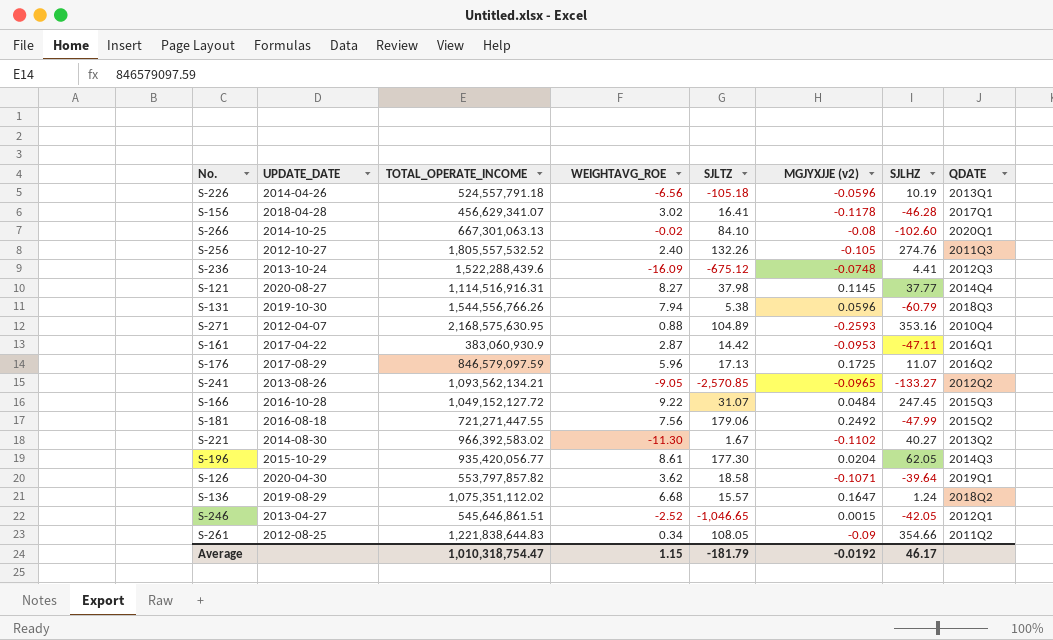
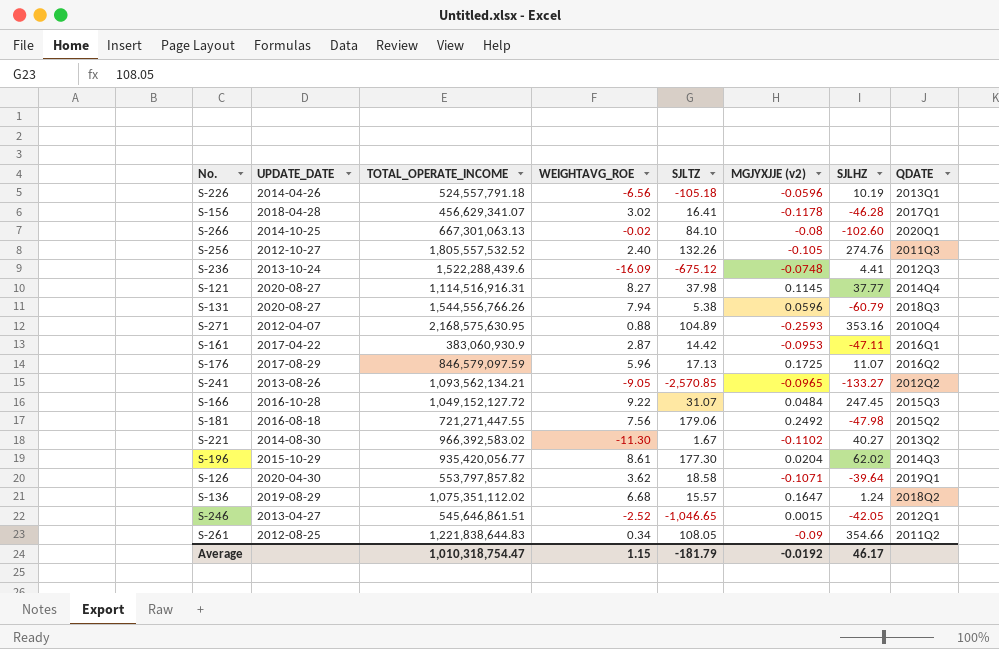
S-131 | UPDATE_DATE: 2019-10-30 -> 2020-08-27
S-181 | SJLHZ: -47.99 -> -47.98
S-196 | SJLHZ: 62.05 -> 62.02

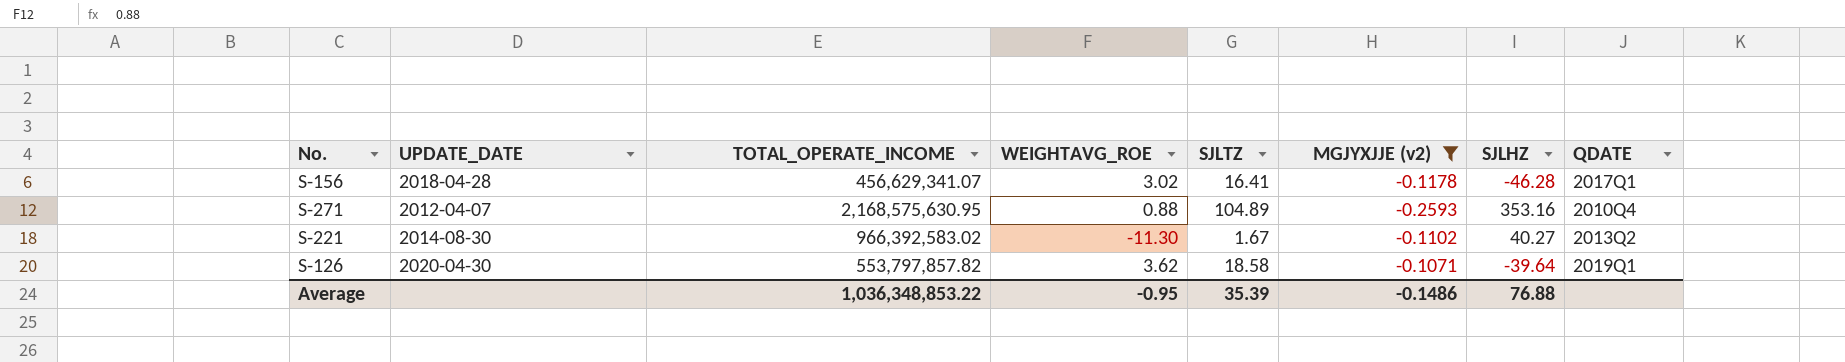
filter: none -> MGJYXJJE (v2) <= -0.1071
Average | TOTAL_OPERATE_INCOME: 1,010,318,754.47 -> 1,036,348,853.22
Average | WEIGHTAVG_ROE: 1.15 -> -0.95
Average | SJLTZ: -181.79 -> 35.39
Average | MGJYXJJE (v2): -0.0192 -> -0.1486
Average | SJLHZ: 46.17 -> 76.88

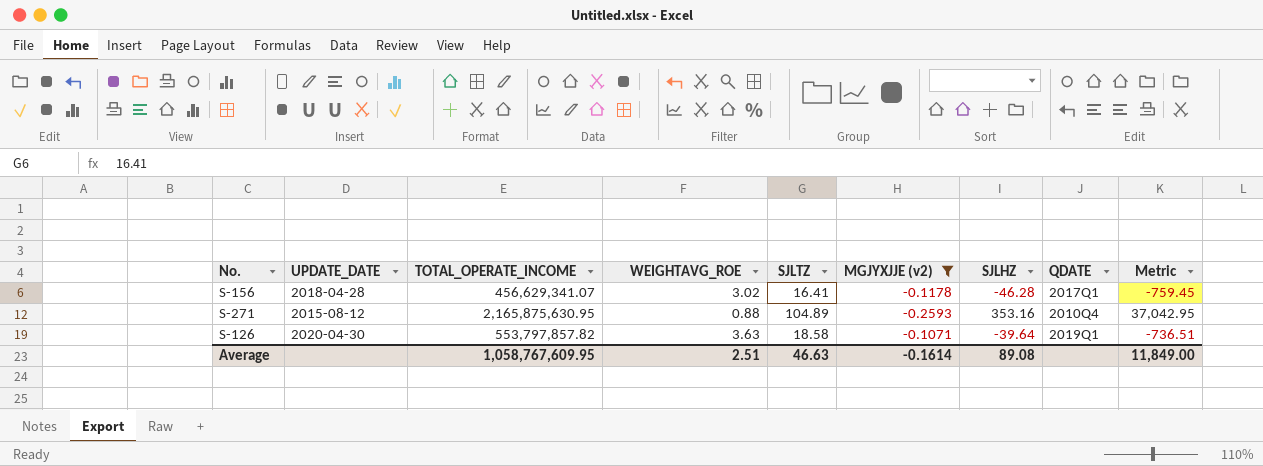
column Metric | formula: none -> [SJLTZ] * [SJLHZ]
row S-221: 2014-08-30 | 966,392,583.02 | -11.30 | 1.67 | -0.1102 | 40.27 | 2013Q2 -> none
S-271 | UPDATE_DATE: 2012-04-07 -> 2015-08-12
S-271 | TOTAL_OPERATE_INCOME: 2,168,575,630.95 -> 2,165,875,630.95
S-126 | WEIGHTAVG_ROE: 3.62 -> 3.63
Average | TOTAL_OPERATE_INCOME: 1,036,348,853.22 -> 1,058,767,609.95
Average | WEIGHTAVG_ROE: -0.95 -> 2.51
Average | SJLTZ: 35.39 -> 46.63
Average | MGJYXJJE (v2): -0.1486 -> -0.1614
Average | SJLHZ: 76.88 -> 89.08

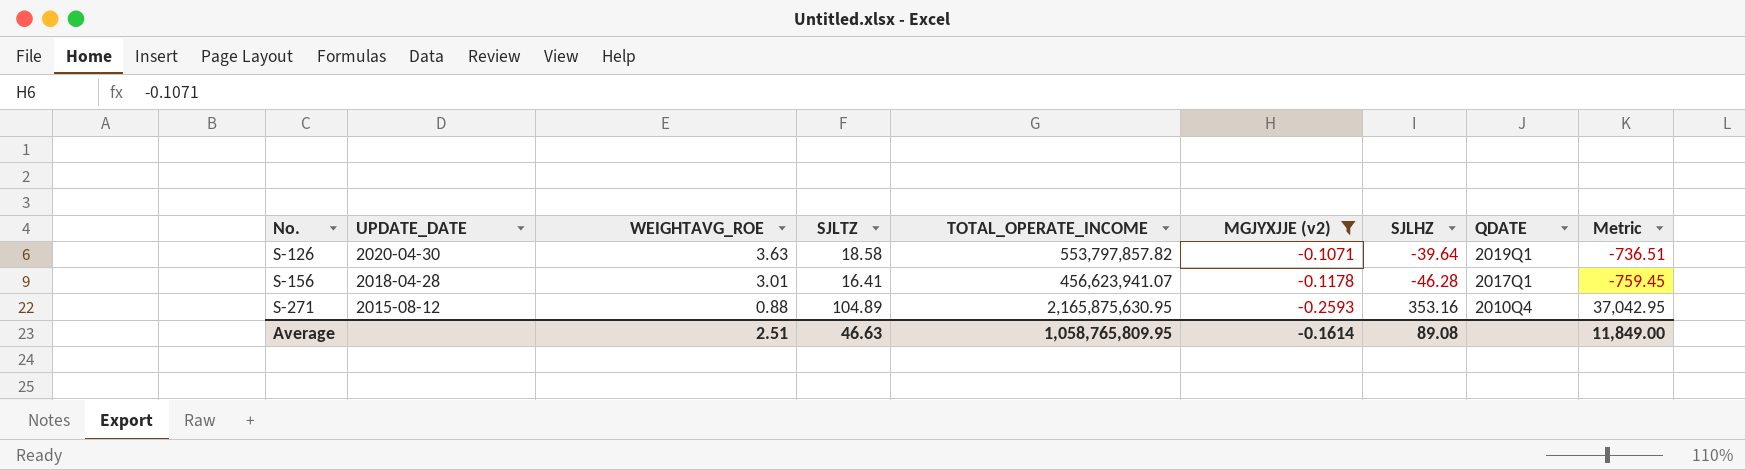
row order: none -> No. ascending
column TOTAL_OPERATE_INCOME | position: 3 -> 5
S-156 | WEIGHTAVG_ROE: 3.02 -> 3.01
S-156 | TOTAL_OPERATE_INCOME: 456,629,341.07 -> 456,623,941.07
Average | TOTAL_OPERATE_INCOME: 1,058,767,609.95 -> 1,058,765,809.95

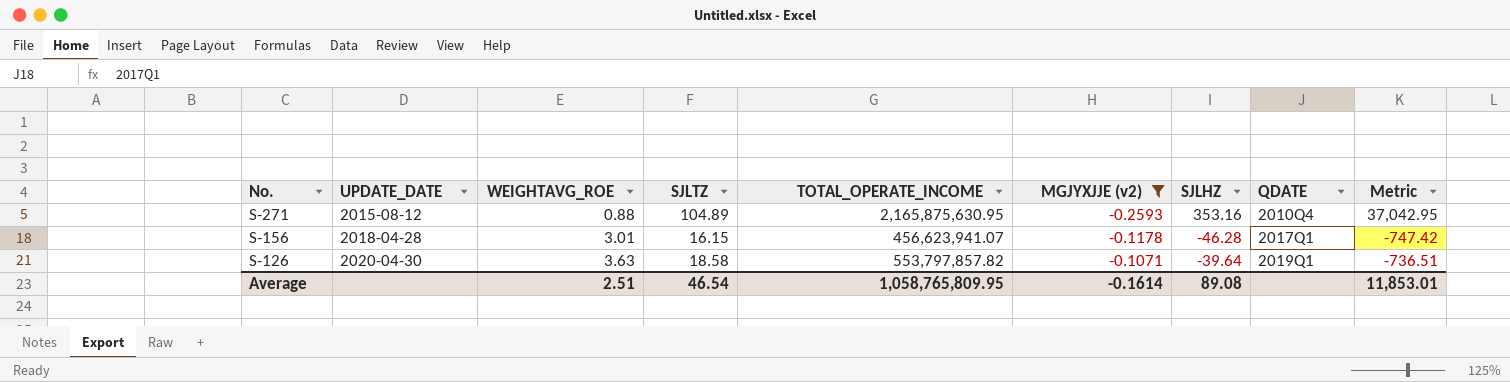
row order: No. ascending -> No. descending
S-156 | SJLTZ: 16.41 -> 16.15
S-156 | Metric: -759.45 -> -747.42
Average | SJLTZ: 46.63 -> 46.54
Average | Metric: 11,849.00 -> 11,853.01

